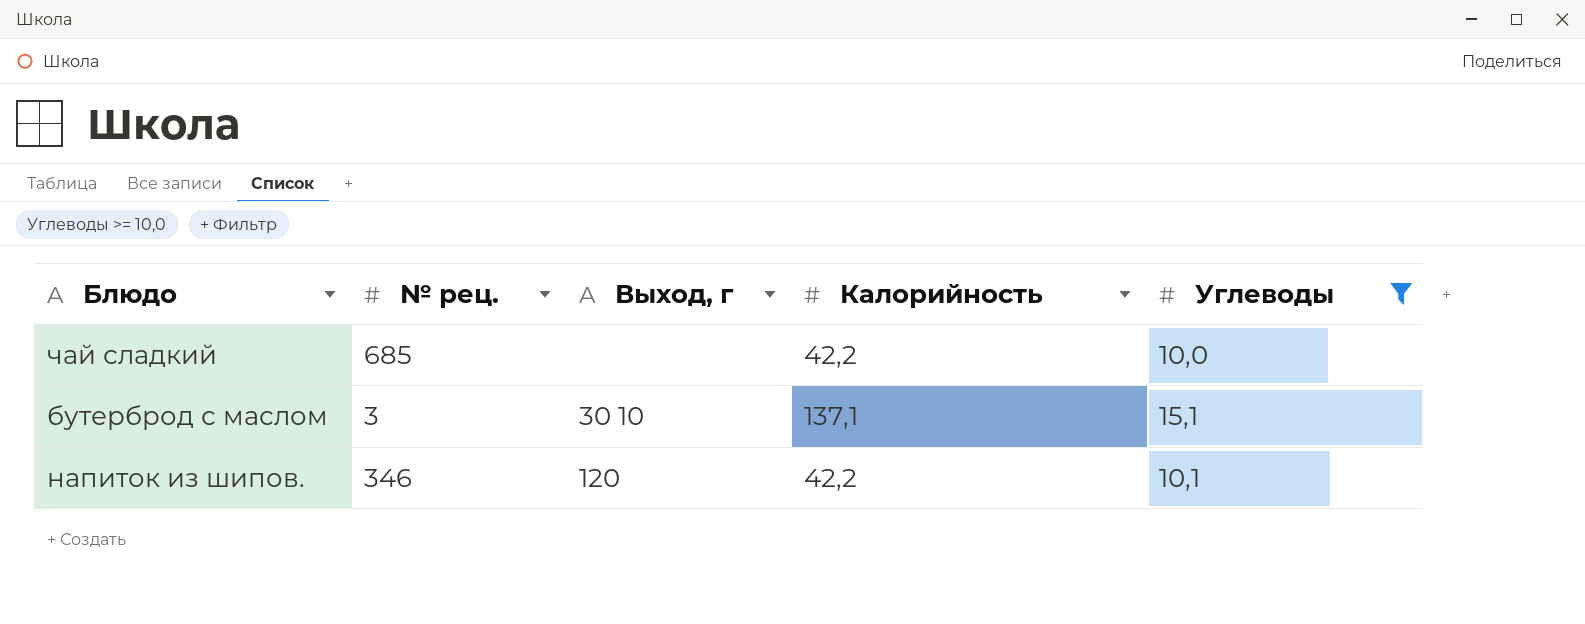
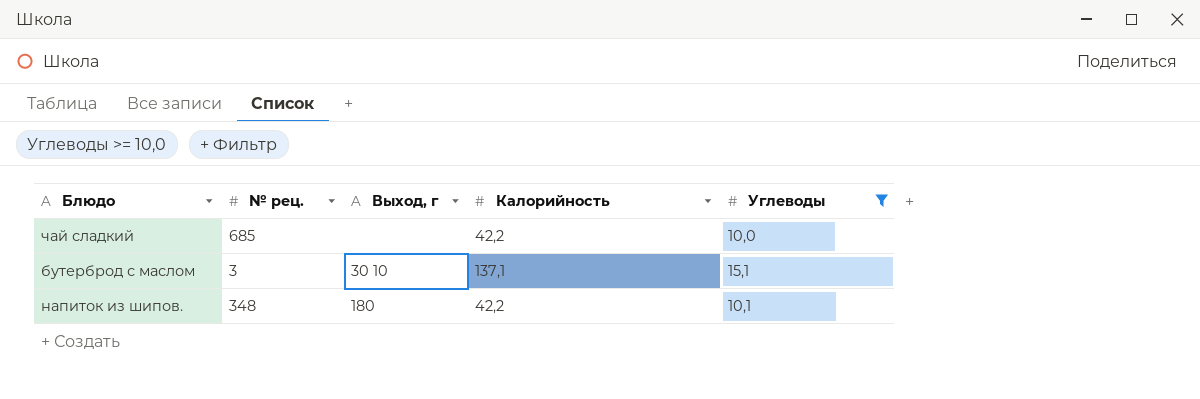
напиток из шипов. | № рец.: 346 -> 348
напиток из шипов. | Выход, г: 120 -> 180

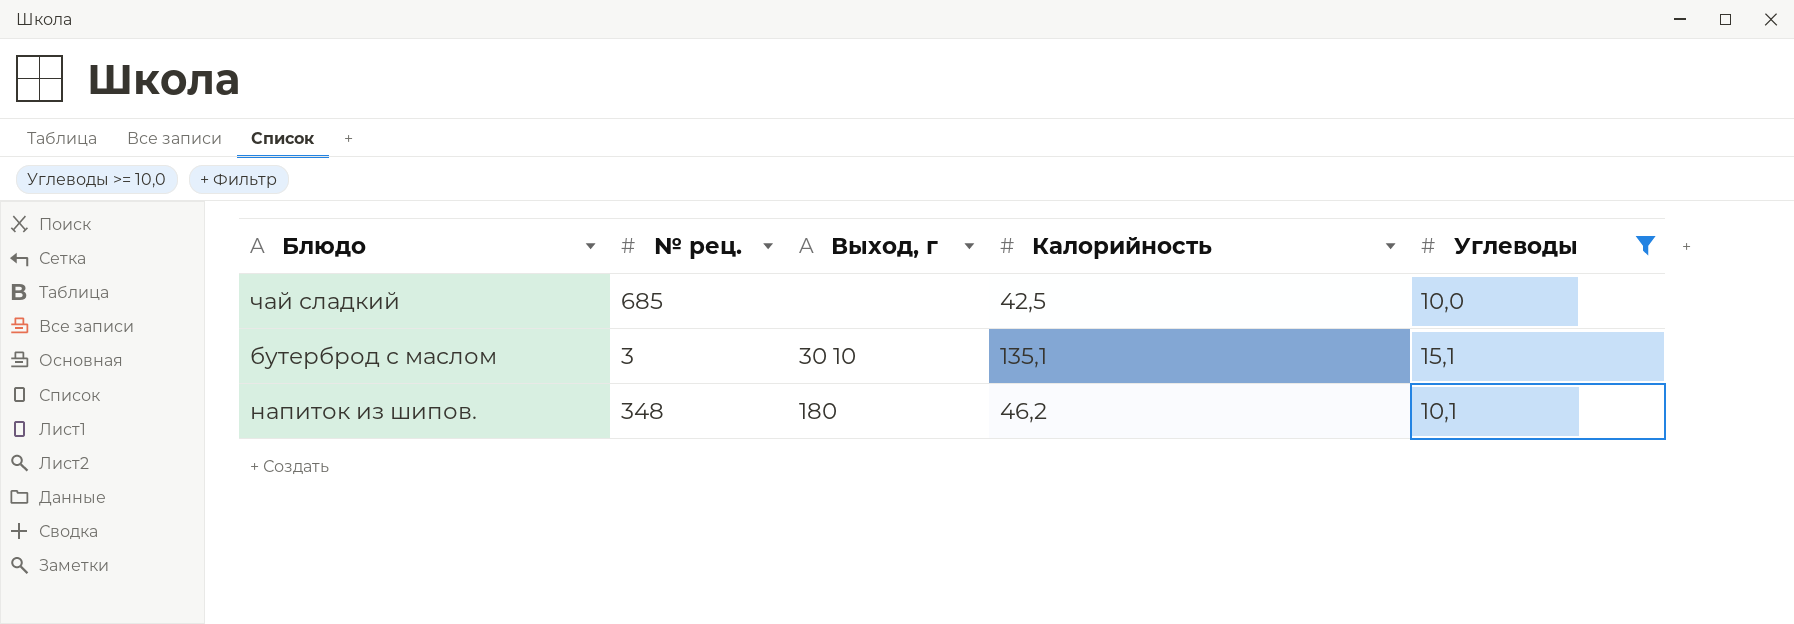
чай сладкий | Калорийность: 42,2 -> 42,5
бутерброд с маслом | Калорийность: 137,1 -> 135,1
напиток из шипов. | Калорийность: 42,2 -> 46,2

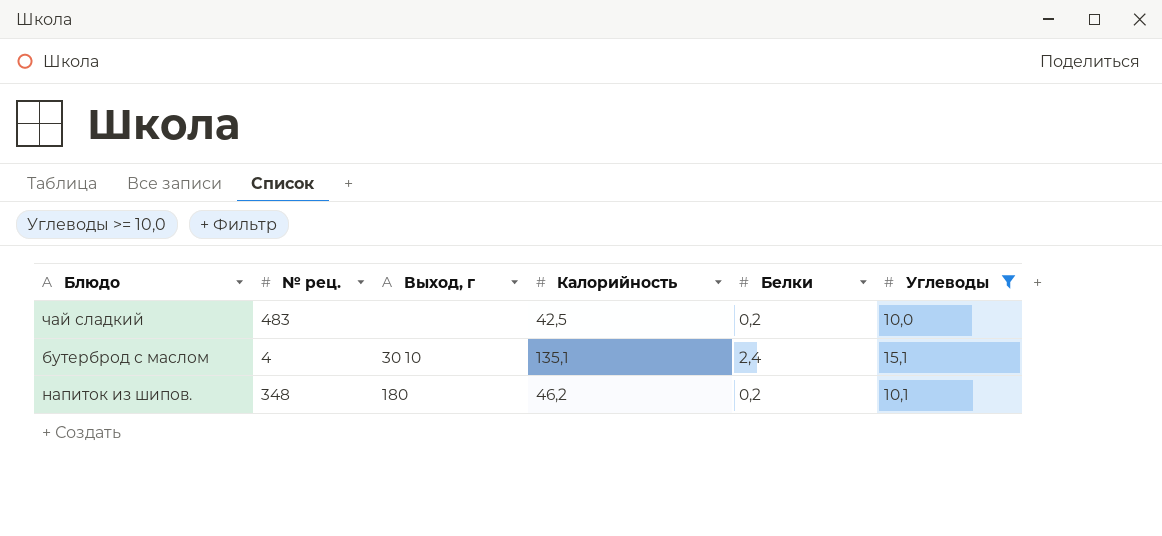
column Белки | position: none -> 5
чай сладкий | № рец.: 685 -> 483
бутерброд с маслом | № рец.: 3 -> 4

